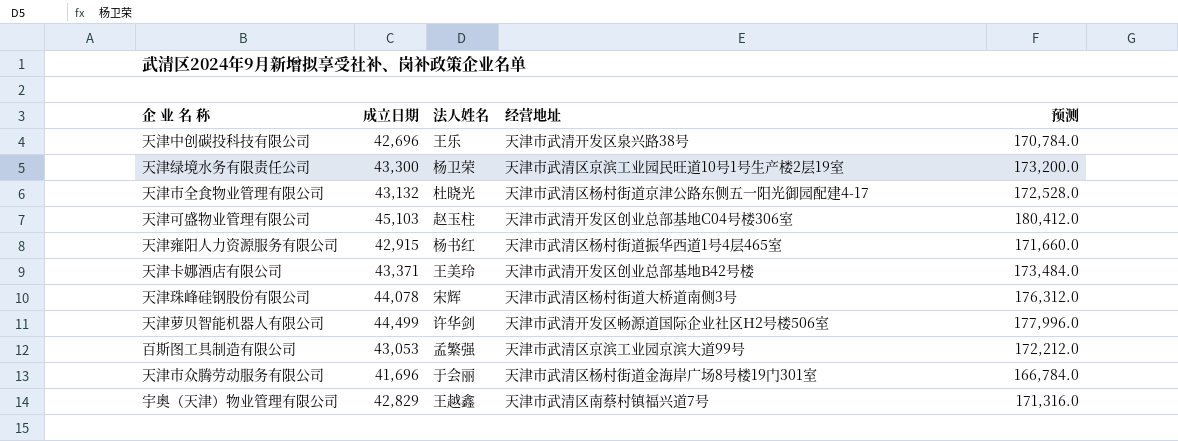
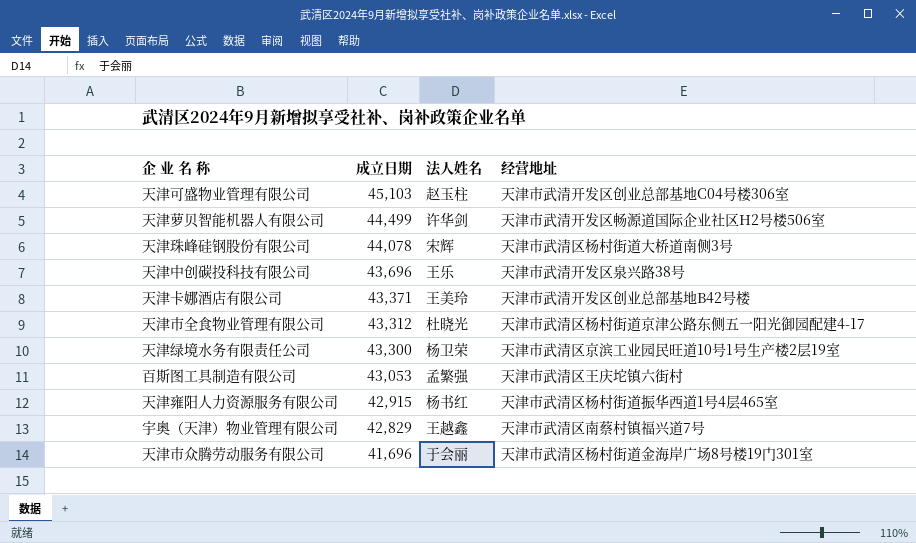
row order: none -> 成立日期 descending
column 预测 | formula: [成立日期] * 4 -> none
天津中创碳投科技有限公司 | 成立日期: 42,696 -> 43,696
天津市全食物业管理有限公司 | 成立日期: 43,132 -> 43,312
百斯图工具制造有限公司 | 经营地址: 天津市武清区京滨工业园京滨大道99号 -> 天津市武清区王庆坨镇六街村

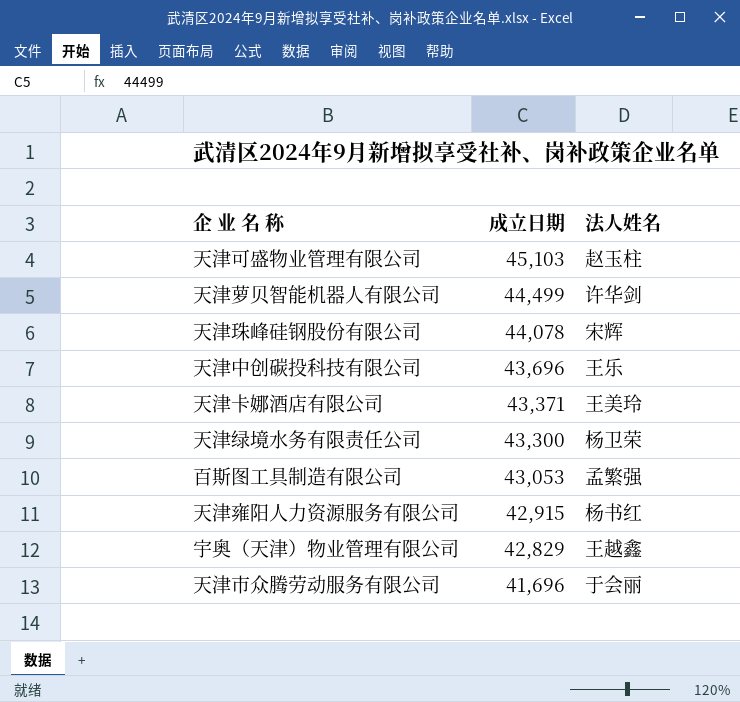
column 经营地址 | position: 4 -> none
row 天津市全食物业管理有限公司: 43,312 | 杜晓光 | 天津市武清区杨村街道京津公路东侧五一阳光御园配建4-17 -> none

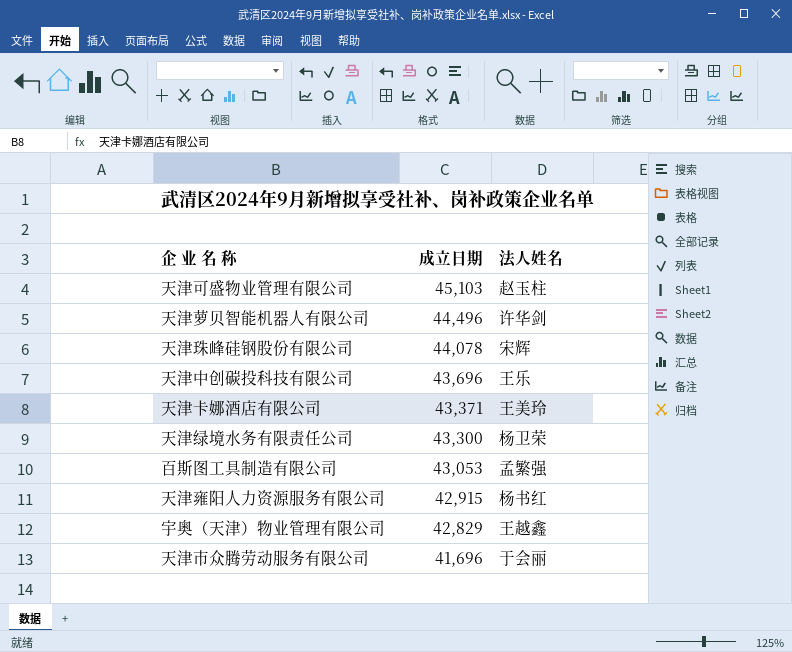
天津萝贝智能机器人有限公司 | 成立日期: 44,499 -> 44,496

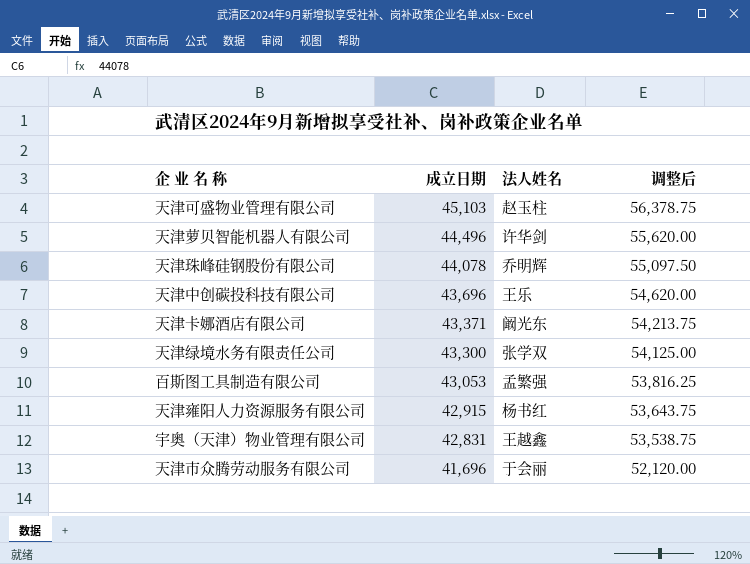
column 调整后 | formula: none -> [成立日期] * 1.25
天津珠峰硅钢股份有限公司 | 法人姓名: 宋辉 -> 乔明辉
天津卡娜酒店有限公司 | 法人姓名: 王美玲 -> 阚光东
天津绿境水务有限责任公司 | 法人姓名: 杨卫荣 -> 张学双
宇奥（天津）物业管理有限公司 | 成立日期: 42,829 -> 42,831

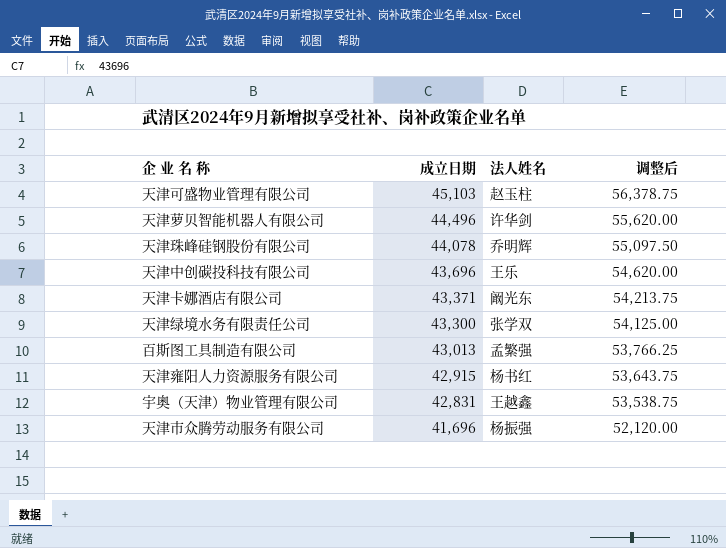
百斯图工具制造有限公司 | 成立日期: 43,053 -> 43,013
百斯图工具制造有限公司 | 调整后: 53,816.25 -> 53,766.25
天津市众腾劳动服务有限公司 | 法人姓名: 于会丽 -> 杨振强

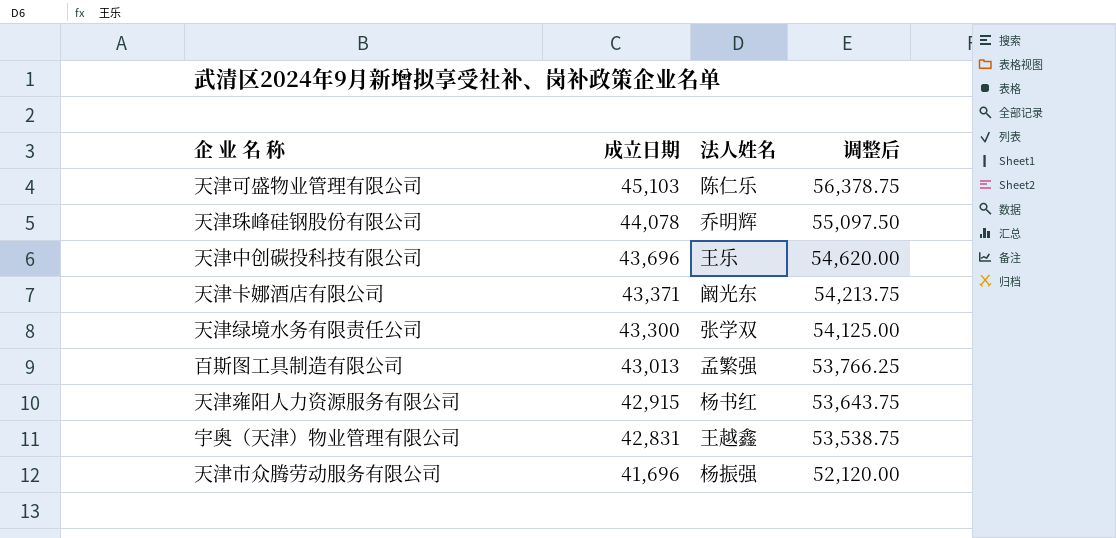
row 天津萝贝智能机器人有限公司: 44,496 | 许华剑 | 55,620.00 -> none
天津可盛物业管理有限公司 | 法人姓名: 赵玉柱 -> 陈仁乐

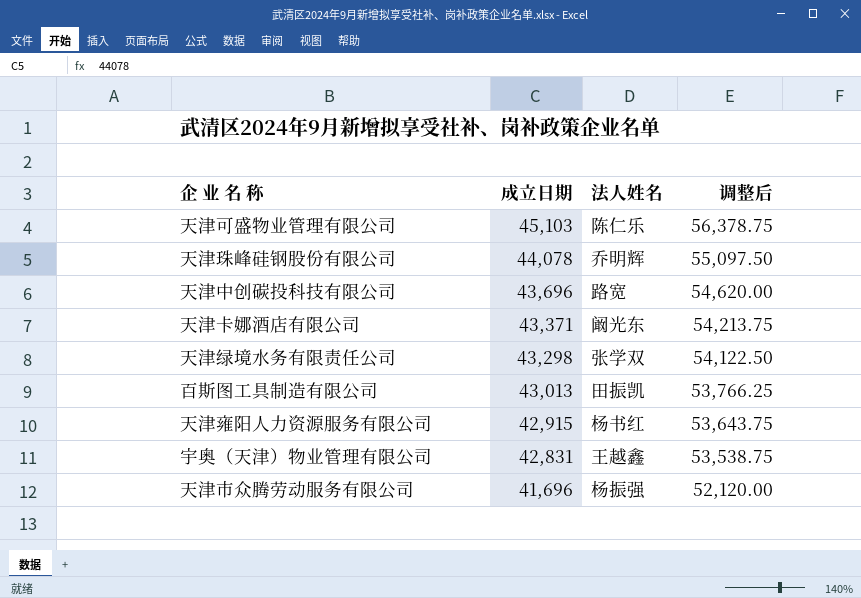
天津中创碳投科技有限公司 | 法人姓名: 王乐 -> 路宽
天津绿境水务有限责任公司 | 成立日期: 43,300 -> 43,298
天津绿境水务有限责任公司 | 调整后: 54,125.00 -> 54,122.50
百斯图工具制造有限公司 | 法人姓名: 孟繁强 -> 田振凯

